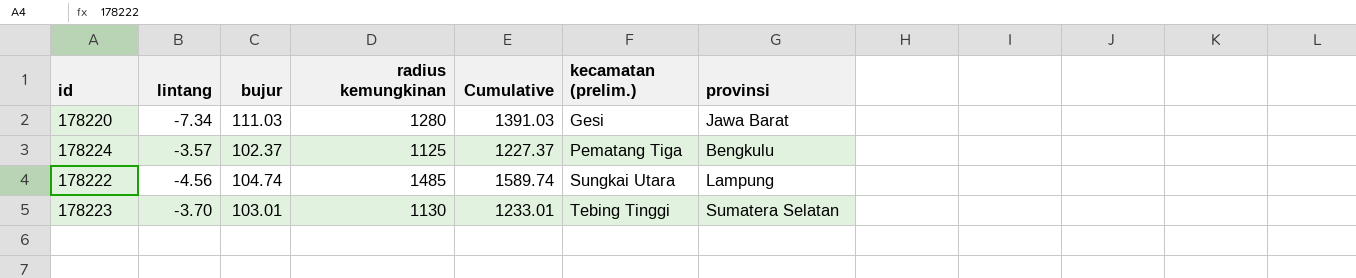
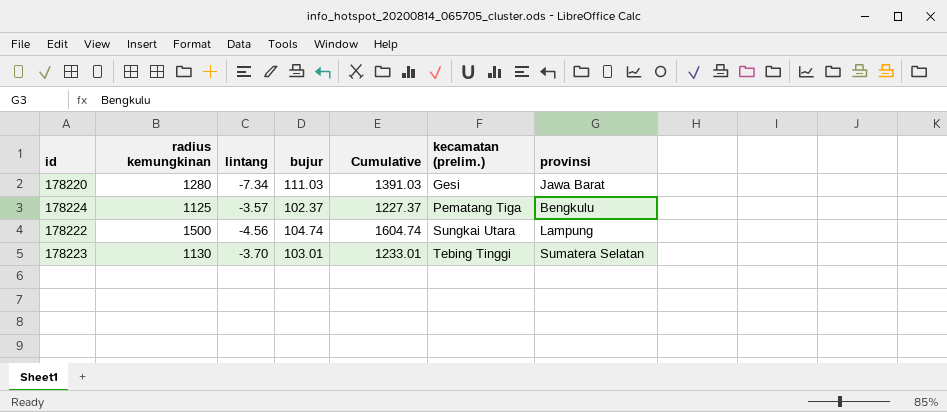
column radius kemungkinan | position: 4 -> 2
178222 | radius kemungkinan: 1485 -> 1500
178222 | Cumulative: 1589.74 -> 1604.74

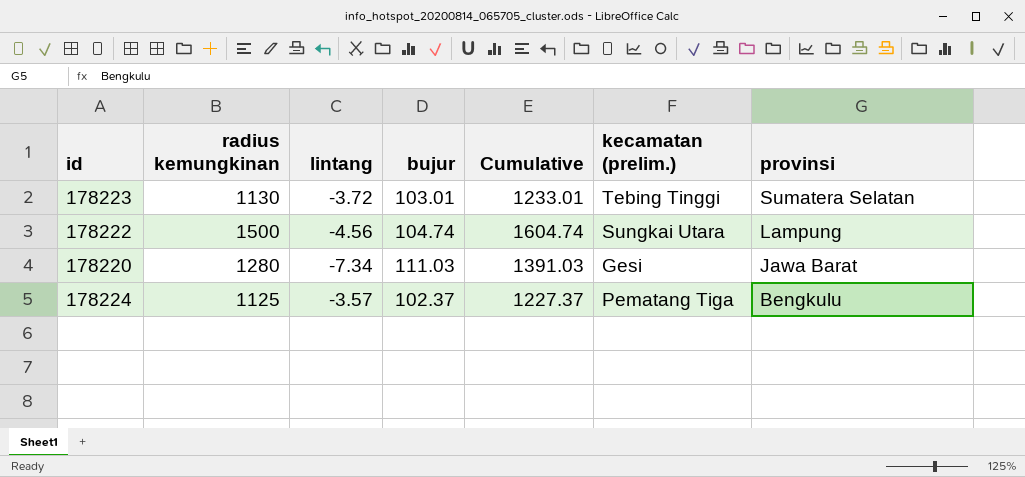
row order: kecamatan (prelim.) ascending -> provinsi descending
178223 | lintang: -3.70 -> -3.72

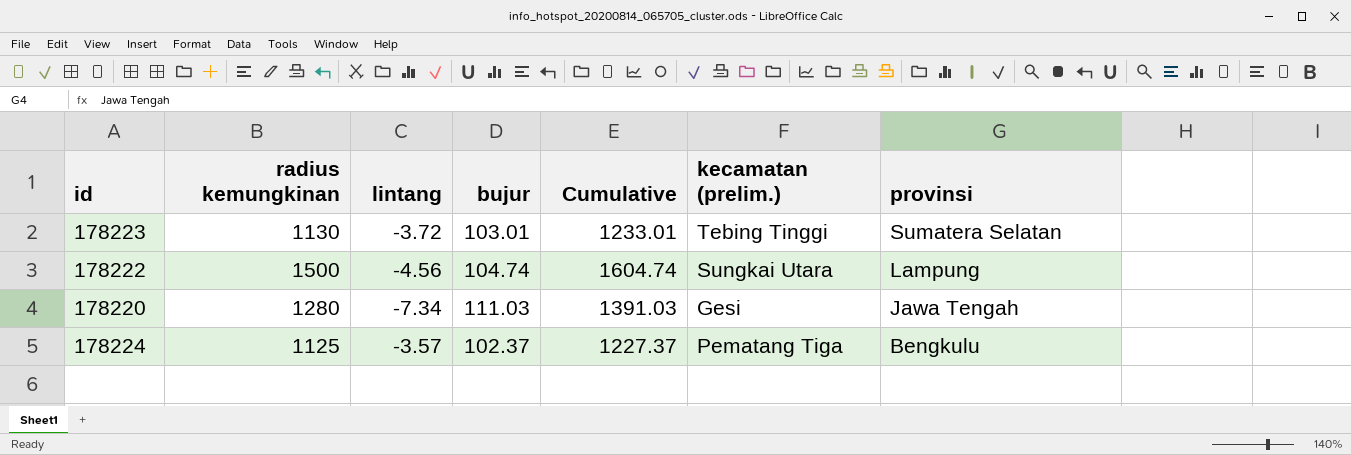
178220 | provinsi: Jawa Barat -> Jawa Tengah

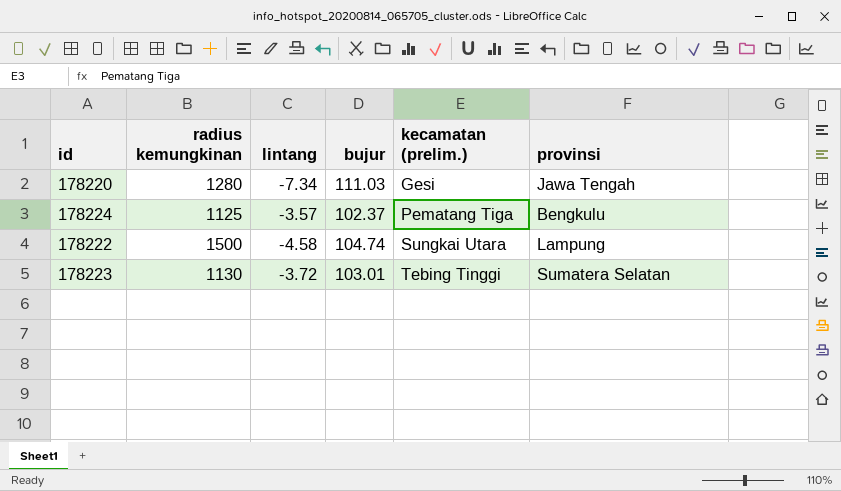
row order: provinsi descending -> kecamatan (prelim.) ascending
column Cumulative | formula: [radius kemungkinan] + [bujur] -> none
178222 | lintang: -4.56 -> -4.58

